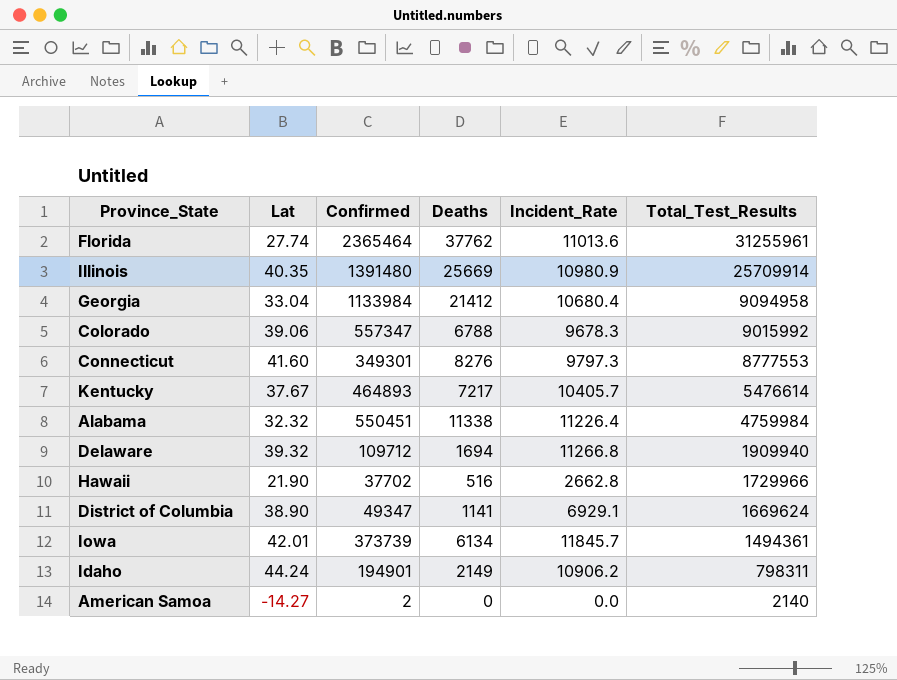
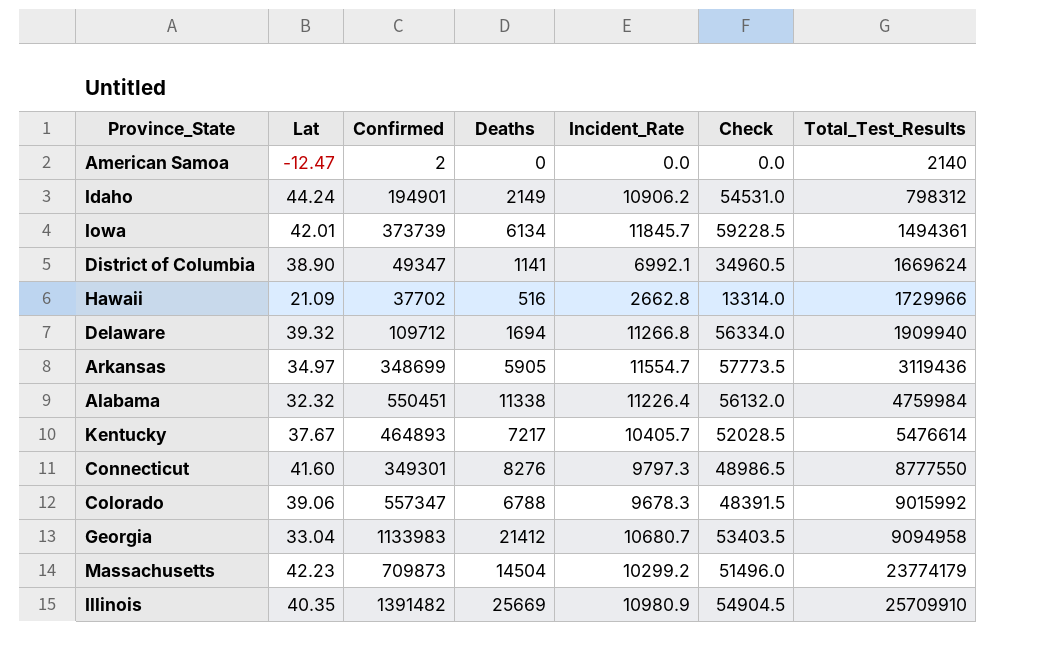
row order: Total_Test_Results descending -> Total_Test_Results ascending
column Check | formula: none -> [Incident_Rate] * 5
row Florida: 27.74 | 2365464 | 37762 | 11013.6 | 31255961 -> none
American Samoa | Lat: -14.27 -> -12.47
Idaho | Total_Test_Results: 798311 -> 798312
District of Columbia | Incident_Rate: 6929.1 -> 6992.1
Hawaii | Lat: 21.90 -> 21.09
row Arkansas: none -> 34.97 | 348699 | 5905 | 11554.7 | 57773.5 | 3119436
Connecticut | Total_Test_Results: 8777553 -> 8777550
Georgia | Confirmed: 1133984 -> 1133983
Georgia | Incident_Rate: 10680.4 -> 10680.7
row Massachusetts: none -> 42.23 | 709873 | 14504 | 10299.2 | 51496.0 | 23774179
Illinois | Confirmed: 1391480 -> 1391482
Illinois | Total_Test_Results: 25709914 -> 25709910

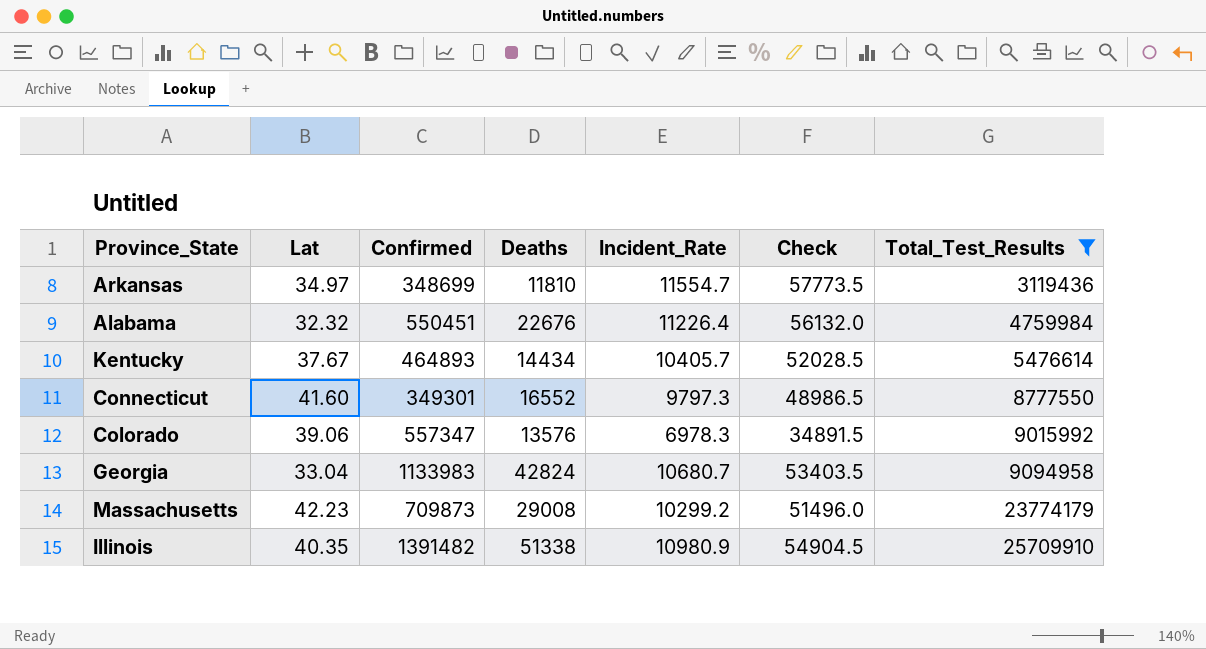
filter: none -> Total_Test_Results >= 3119436
Arkansas | Deaths: 5905 -> 11810
Alabama | Deaths: 11338 -> 22676
Kentucky | Deaths: 7217 -> 14434
Connecticut | Deaths: 8276 -> 16552
Colorado | Deaths: 6788 -> 13576
Colorado | Incident_Rate: 9678.3 -> 6978.3
Colorado | Check: 48391.5 -> 34891.5
Georgia | Deaths: 21412 -> 42824
Massachusetts | Deaths: 14504 -> 29008
Illinois | Deaths: 25669 -> 51338

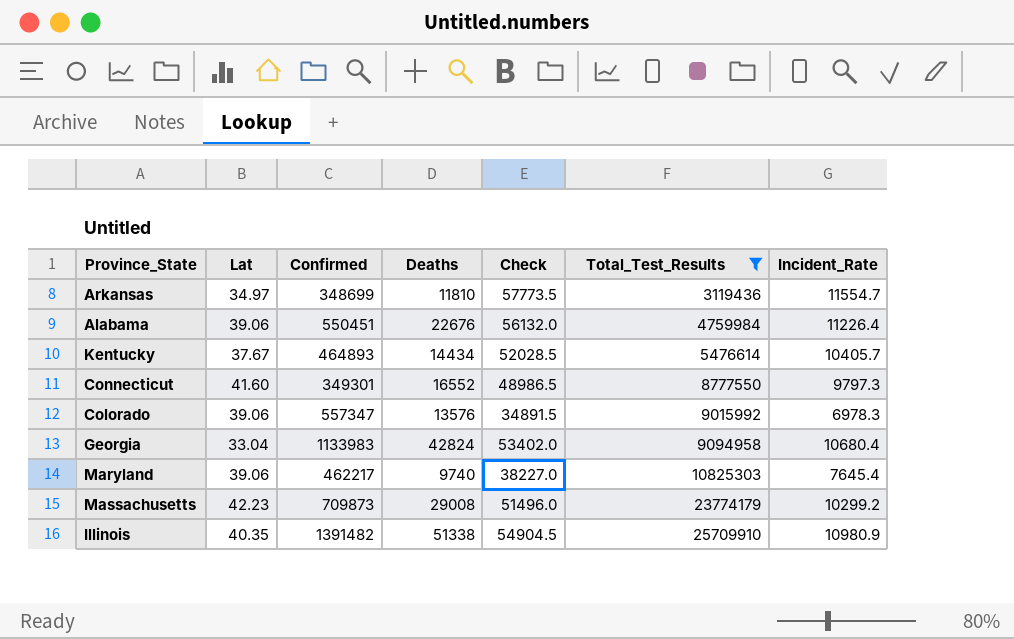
column Incident_Rate | position: 5 -> 7
Alabama | Lat: 32.32 -> 39.06
Georgia | Check: 53403.5 -> 53402.0
Georgia | Incident_Rate: 10680.7 -> 10680.4
row Maryland: none -> 39.06 | 462217 | 9740 | 38227.0 | 10825303 | 7645.4

